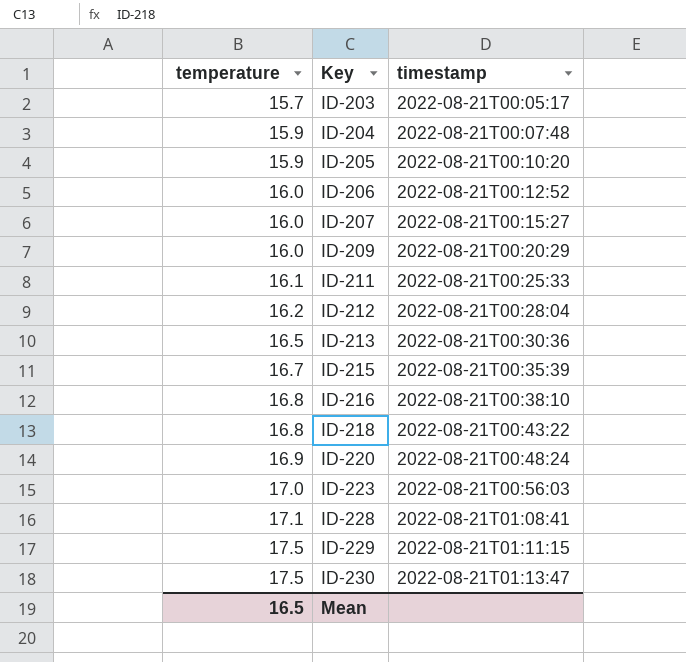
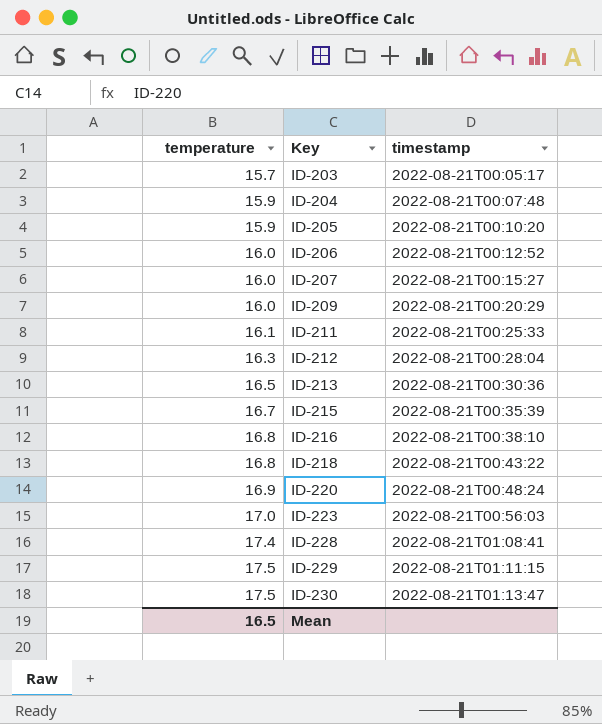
ID-212 | temperature: 16.2 -> 16.3
ID-228 | temperature: 17.1 -> 17.4

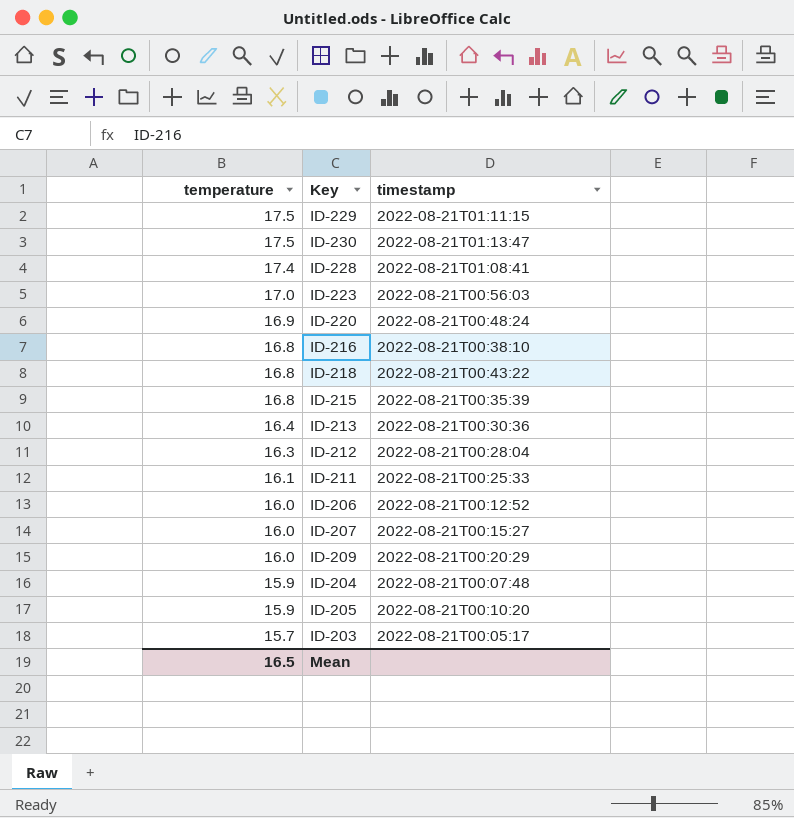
row order: temperature ascending -> temperature descending
ID-215 | temperature: 16.7 -> 16.8
ID-213 | temperature: 16.5 -> 16.4

